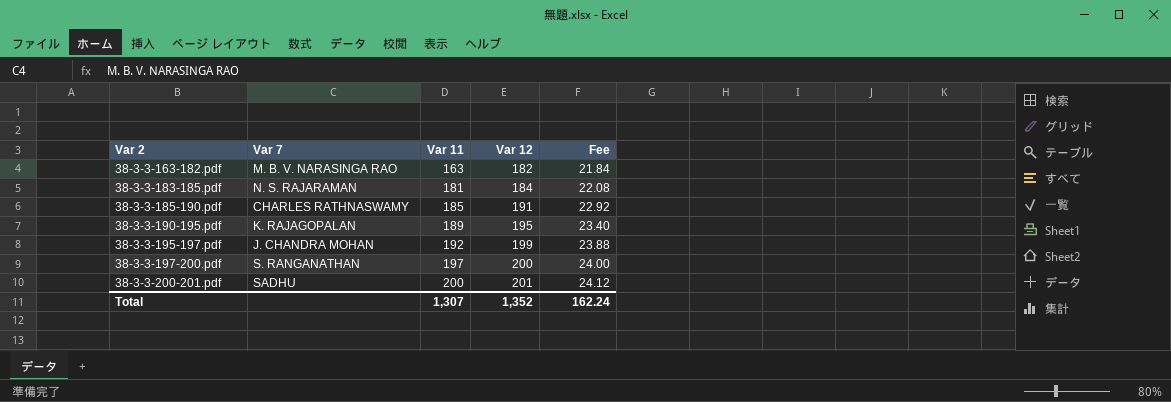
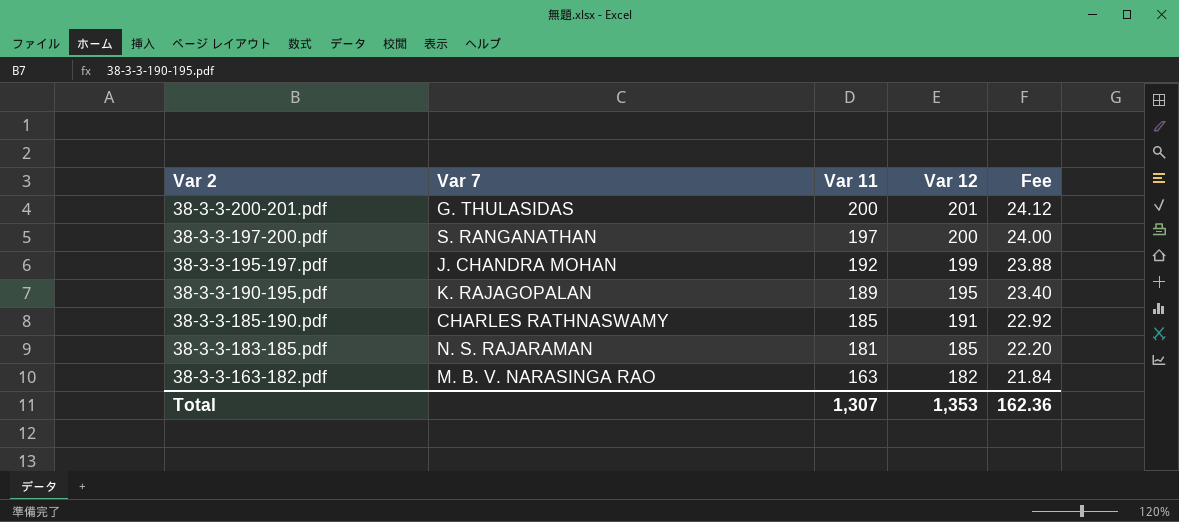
row order: Var 2 ascending -> Var 2 descending
38-3-3-200-201.pdf | Var 7: SADHU -> G. THULASIDAS
38-3-3-183-185.pdf | Var 12: 184 -> 185
38-3-3-183-185.pdf | Fee: 22.08 -> 22.20
Total | Var 12: 1,352 -> 1,353
Total | Fee: 162.24 -> 162.36

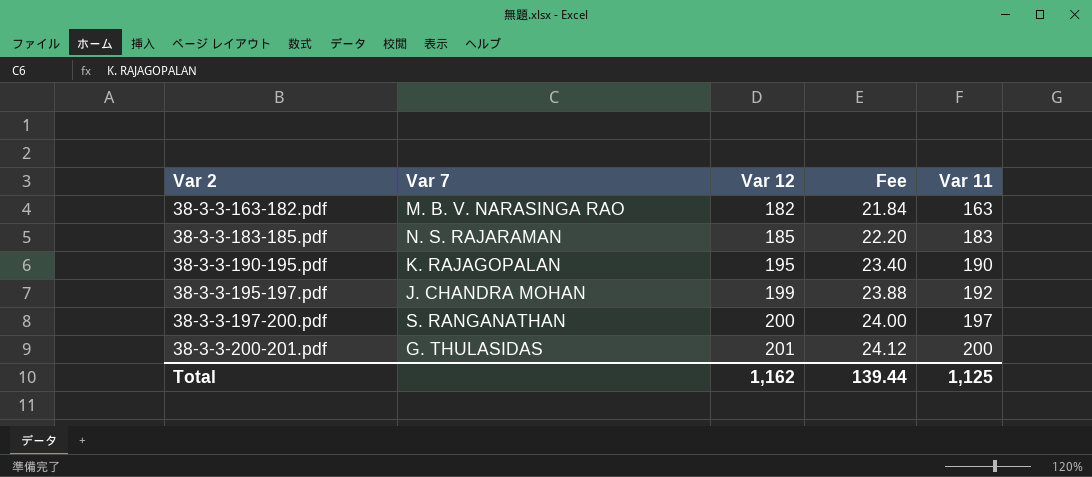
row order: Var 2 descending -> Var 2 ascending
column Var 11 | position: 3 -> 5
row 38-3-3-185-190.pdf: CHARLES RATHNASWAMY | 185 | 191 | 22.92 -> none
38-3-3-183-185.pdf | Var 11: 181 -> 183
38-3-3-190-195.pdf | Var 11: 189 -> 190
Total | Var 12: 1,353 -> 1,162
Total | Fee: 162.36 -> 139.44
Total | Var 11: 1,307 -> 1,125

